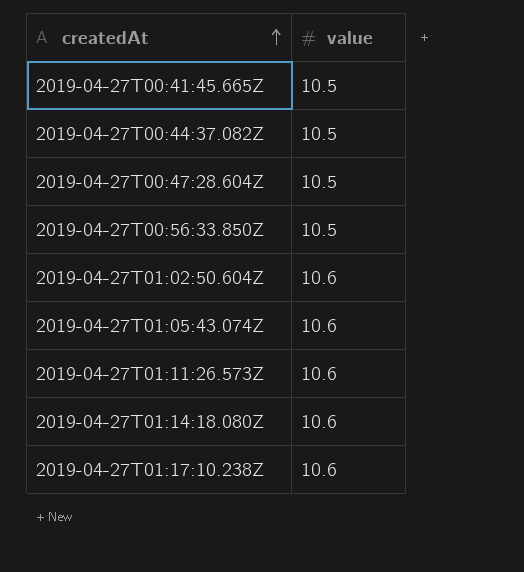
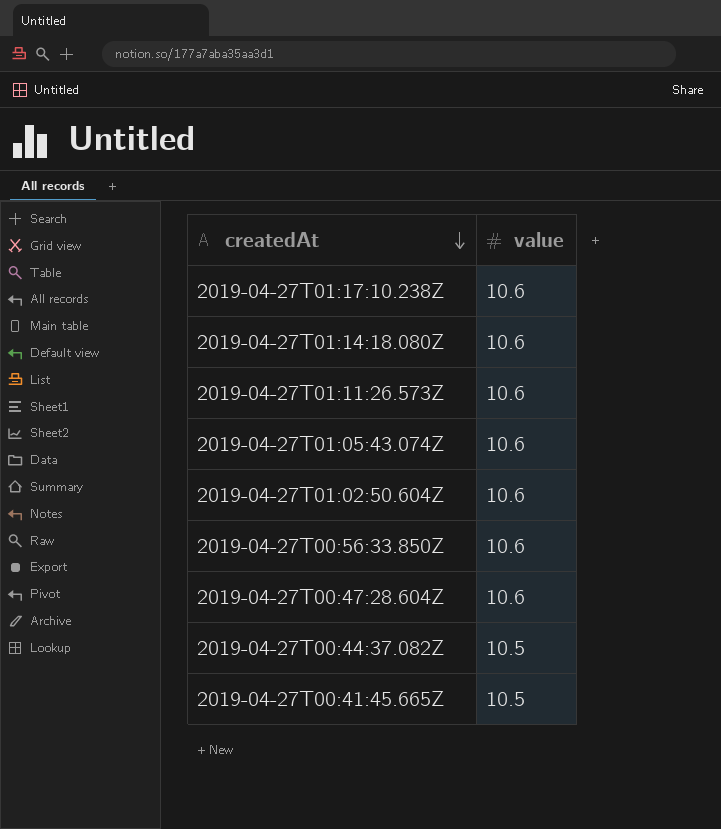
row order: createdAt ascending -> createdAt descending
2019-04-27T00:56:33.850Z | value: 10.5 -> 10.6
2019-04-27T00:47:28.604Z | value: 10.5 -> 10.6

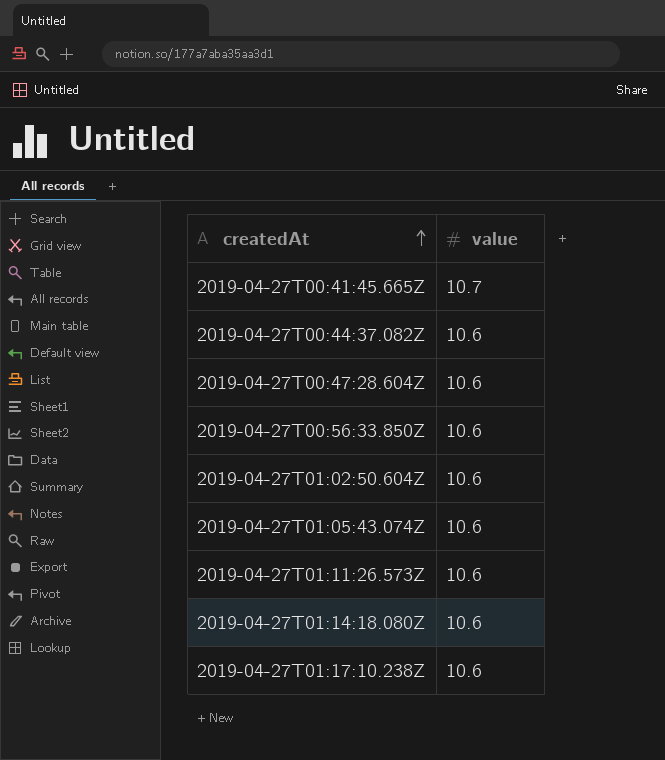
row order: createdAt descending -> createdAt ascending
2019-04-27T00:41:45.665Z | value: 10.5 -> 10.7
2019-04-27T00:44:37.082Z | value: 10.5 -> 10.6

